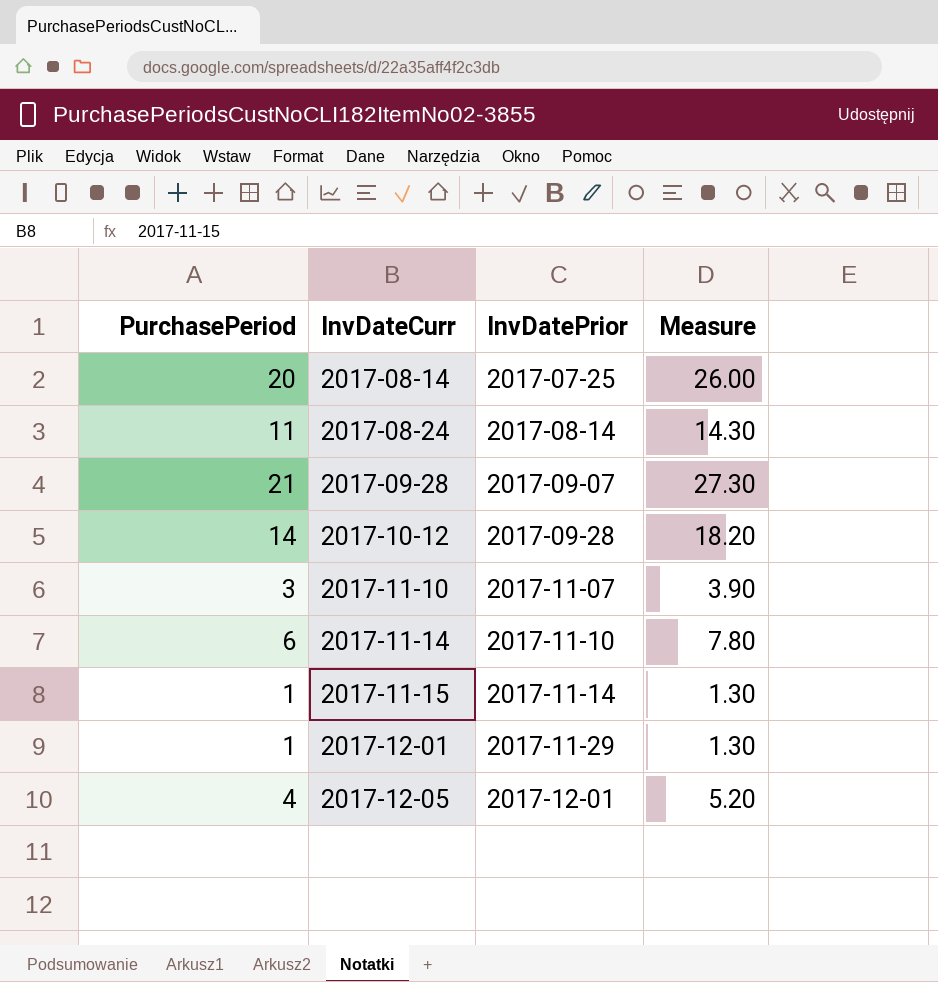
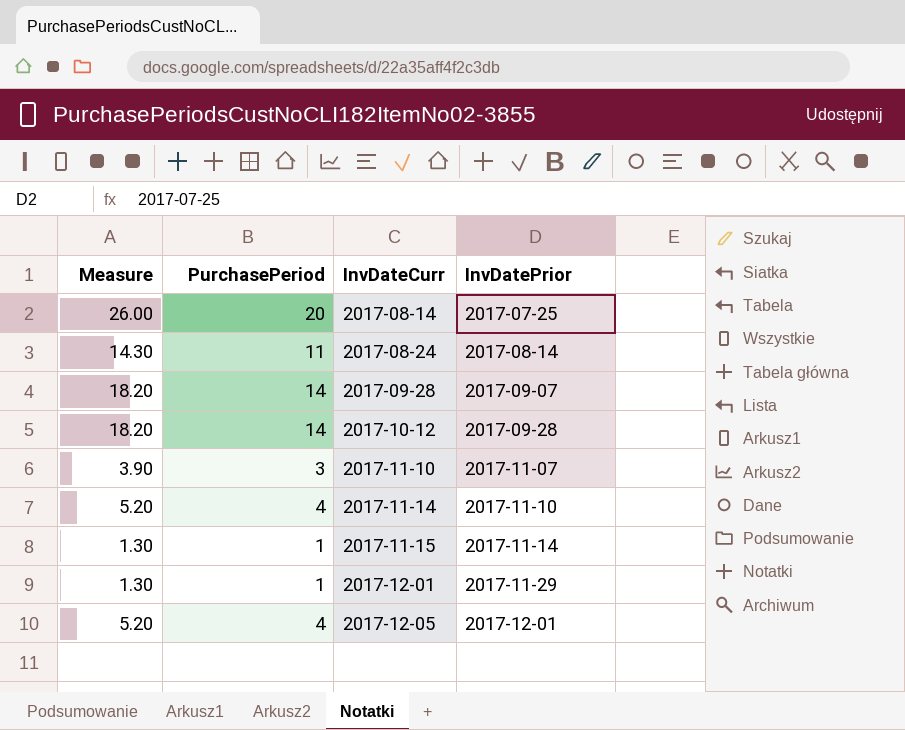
column Measure | position: 4 -> 1
2017-09-28 | Measure: 27.30 -> 18.20
2017-09-28 | PurchasePeriod: 21 -> 14
2017-11-14 | Measure: 7.80 -> 5.20
2017-11-14 | PurchasePeriod: 6 -> 4

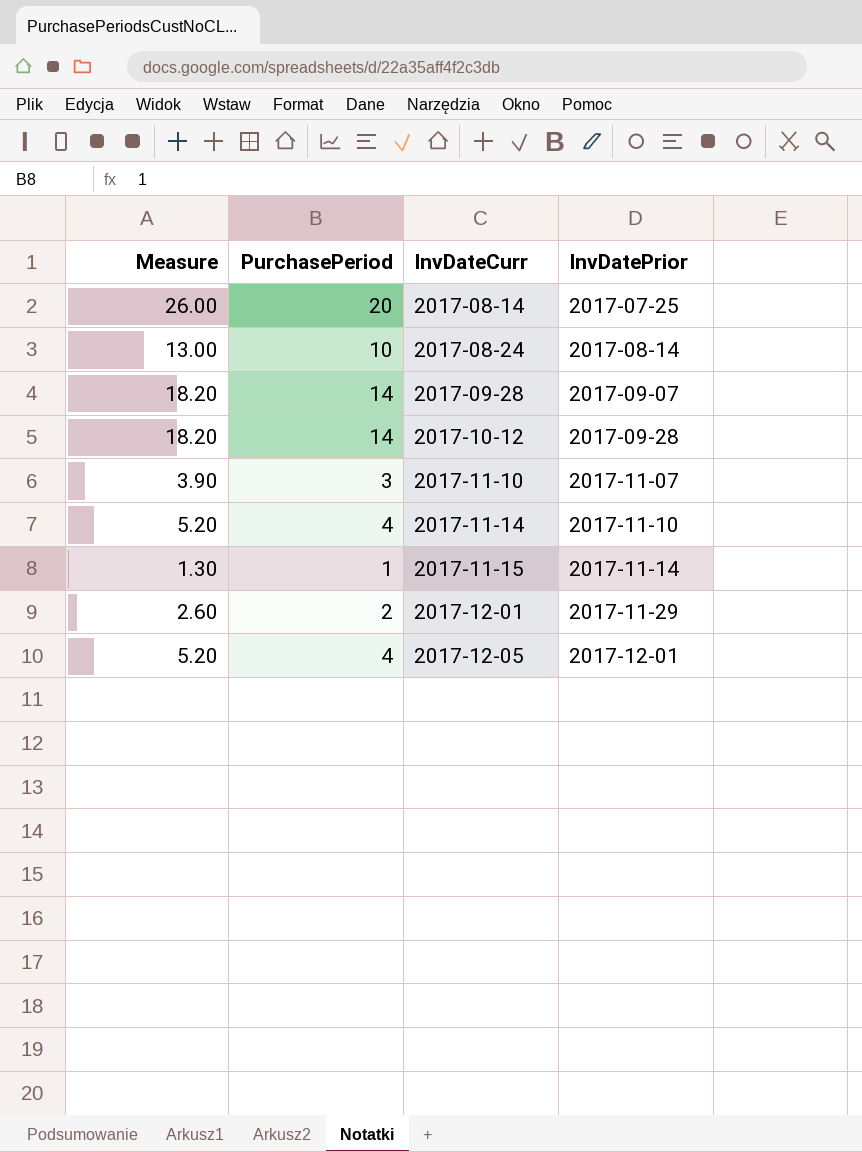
2017-08-24 | Measure: 14.30 -> 13.00
2017-08-24 | PurchasePeriod: 11 -> 10
2017-12-01 | Measure: 1.30 -> 2.60
2017-12-01 | PurchasePeriod: 1 -> 2

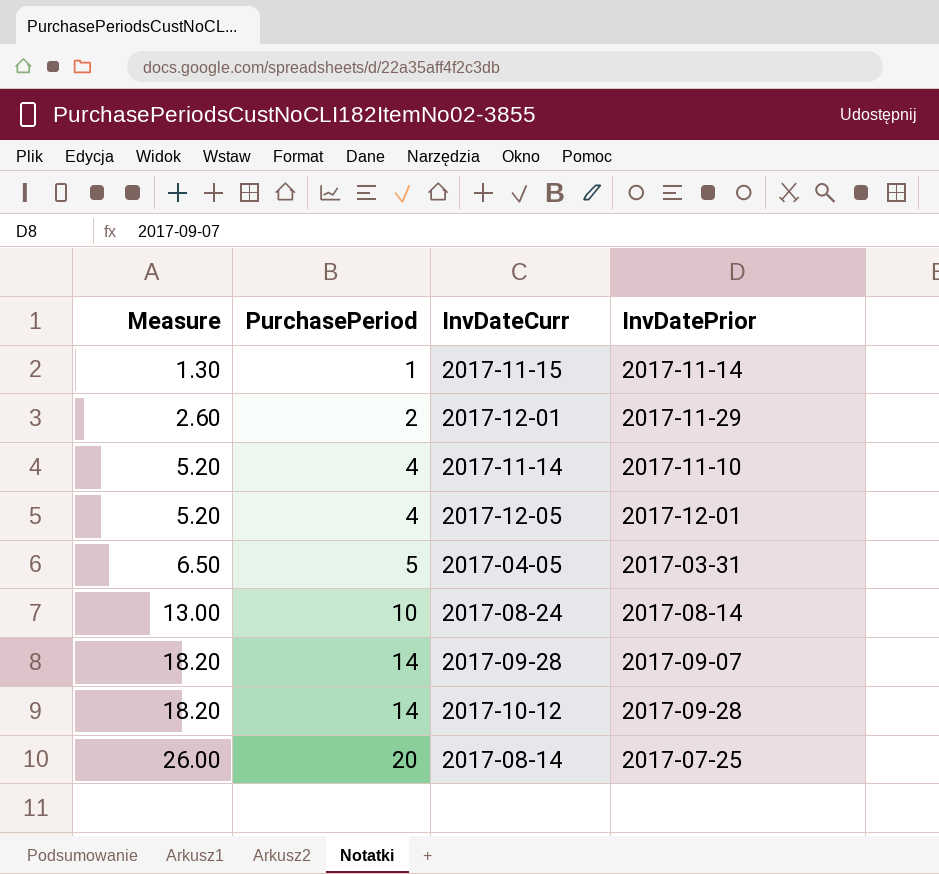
row order: InvDateCurr ascending -> Measure ascending
row 2017-11-10: 3.90 | 3 | 2017-11-07 -> none
row 2017-04-05: none -> 6.50 | 5 | 2017-03-31

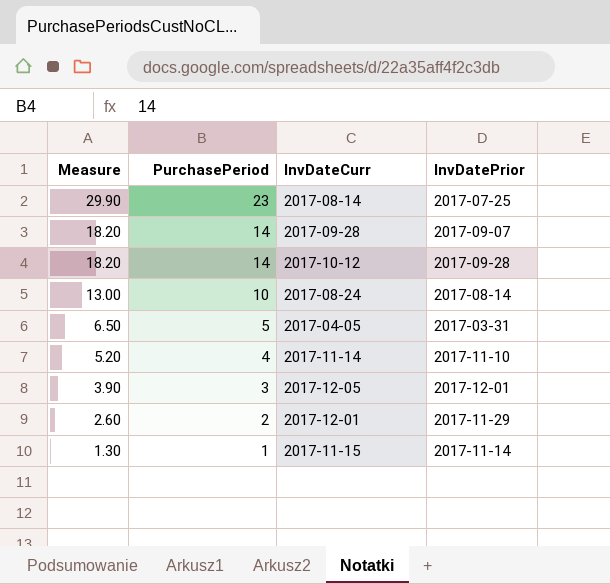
row order: Measure ascending -> Measure descending
2017-08-14 | Measure: 26.00 -> 29.90
2017-08-14 | PurchasePeriod: 20 -> 23
2017-12-05 | Measure: 5.20 -> 3.90
2017-12-05 | PurchasePeriod: 4 -> 3

